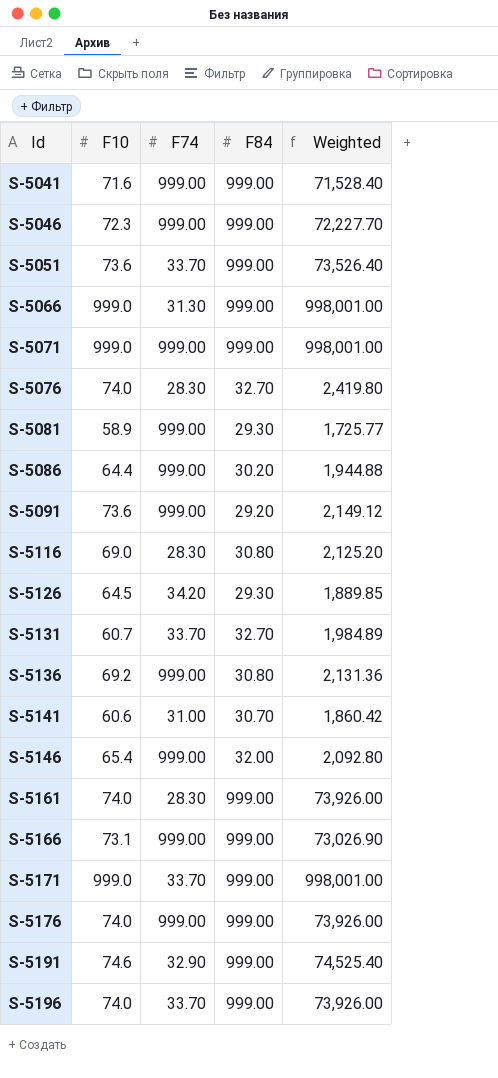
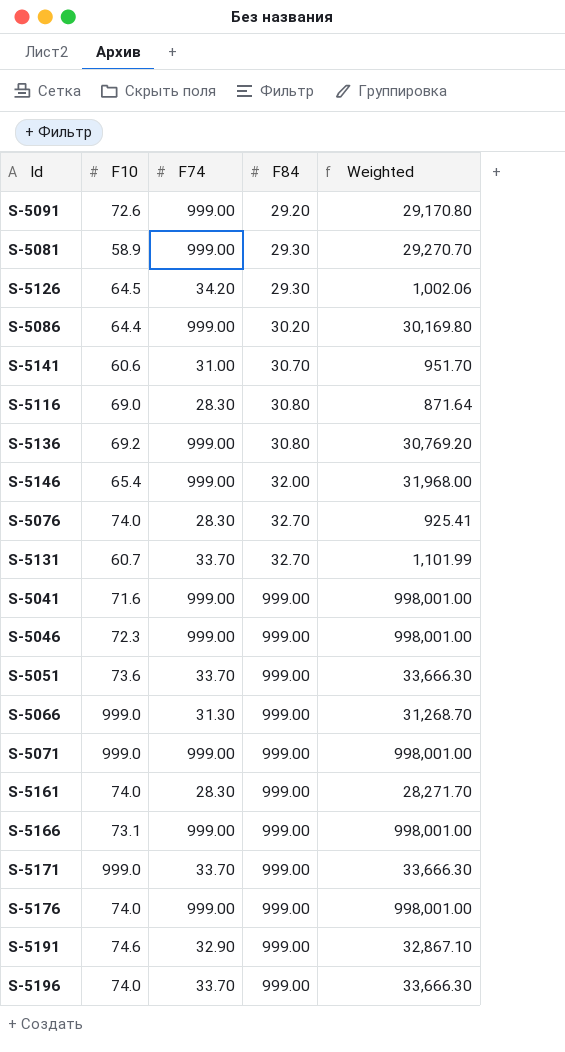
row order: Id ascending -> F84 ascending
column Weighted | formula: [F10] * [F84] -> [F74] * [F84]
S-5091 | F10: 73.6 -> 72.6

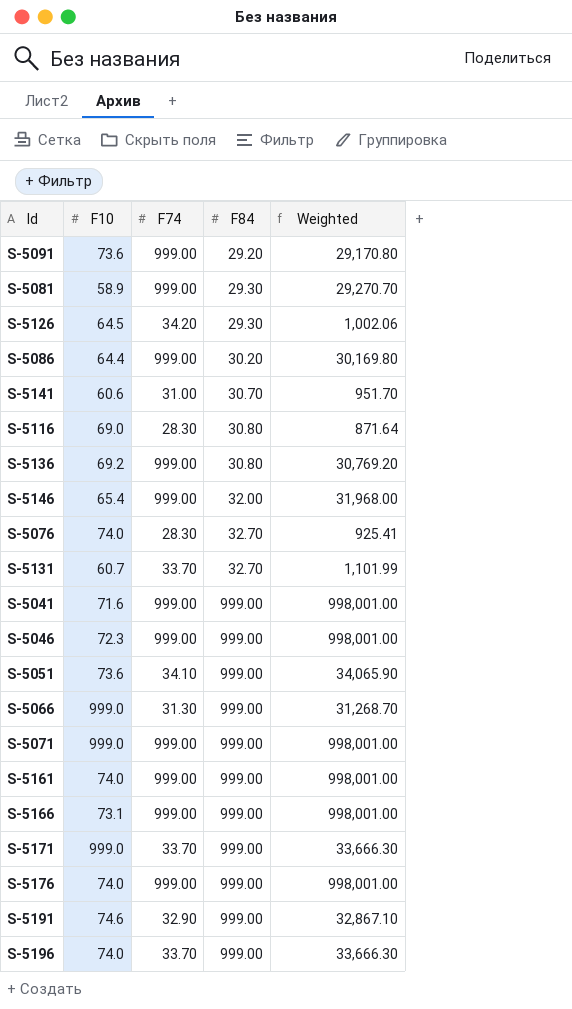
S-5091 | F10: 72.6 -> 73.6
S-5051 | F74: 33.70 -> 34.10
S-5051 | Weighted: 33,666.30 -> 34,065.90
S-5161 | F74: 28.30 -> 999.00
S-5161 | Weighted: 28,271.70 -> 998,001.00

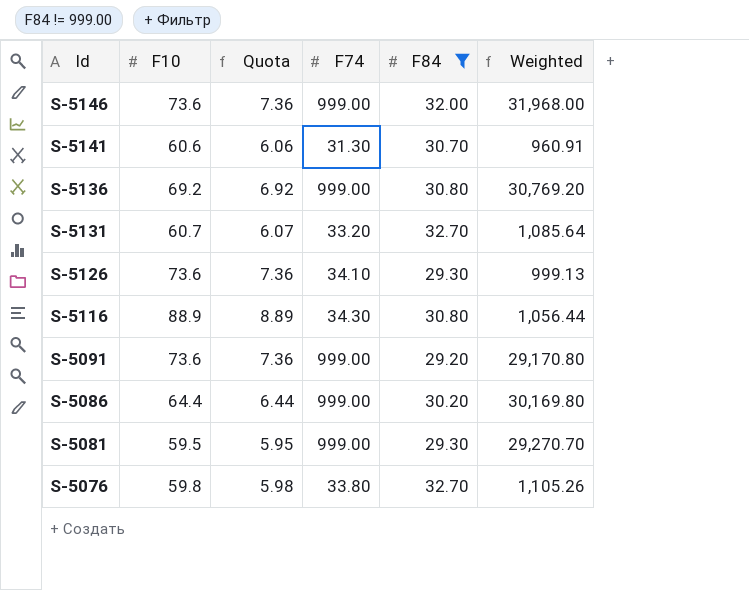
filter: none -> F84 != 999.00
row order: F84 ascending -> Id descending
column Quota | formula: none -> [F10] * 0.1
S-5146 | F10: 65.4 -> 73.6
S-5141 | F74: 31.00 -> 31.30
S-5141 | Weighted: 951.70 -> 960.91
S-5131 | F74: 33.70 -> 33.20
S-5131 | Weighted: 1,101.99 -> 1,085.64
S-5126 | F10: 64.5 -> 73.6
S-5126 | F74: 34.20 -> 34.10
S-5126 | Weighted: 1,002.06 -> 999.13
S-5116 | F10: 69.0 -> 88.9
S-5116 | F74: 28.30 -> 34.30
S-5116 | Weighted: 871.64 -> 1,056.44
S-5081 | F10: 58.9 -> 59.5
S-5076 | F10: 74.0 -> 59.8
S-5076 | F74: 28.30 -> 33.80
S-5076 | Weighted: 925.41 -> 1,105.26

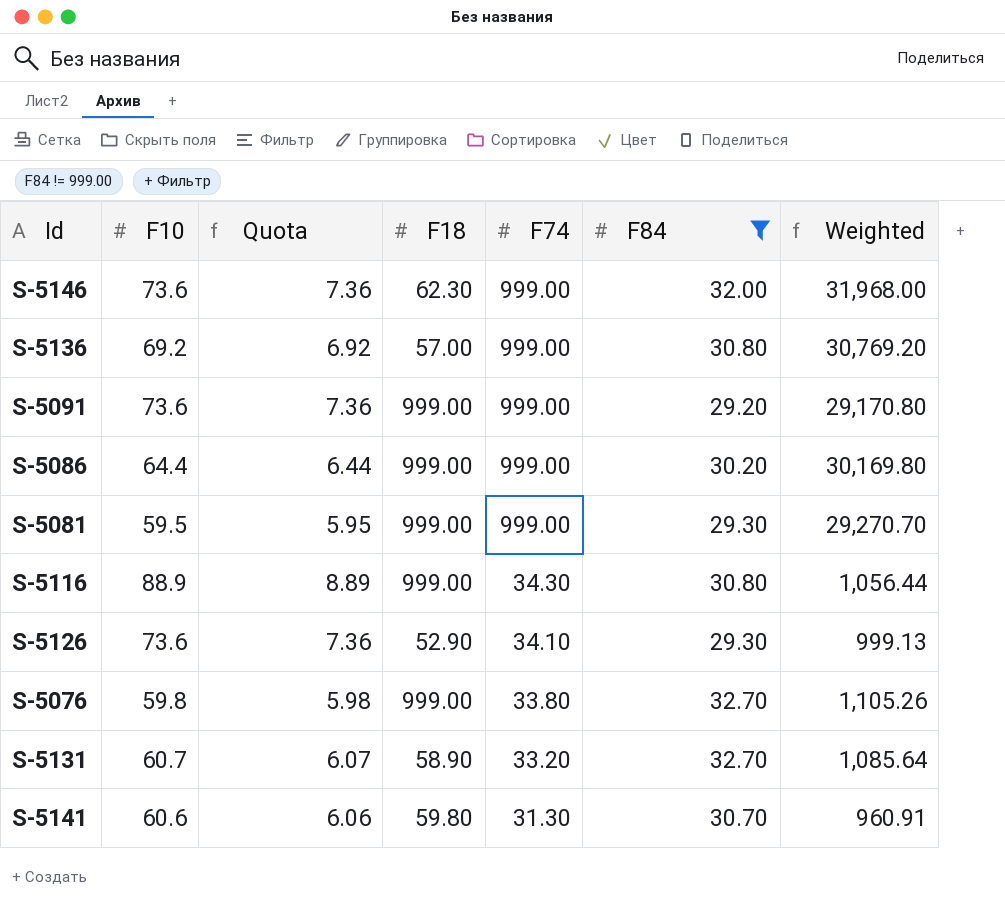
row order: Id descending -> F74 descending
column F18 | position: none -> 4

